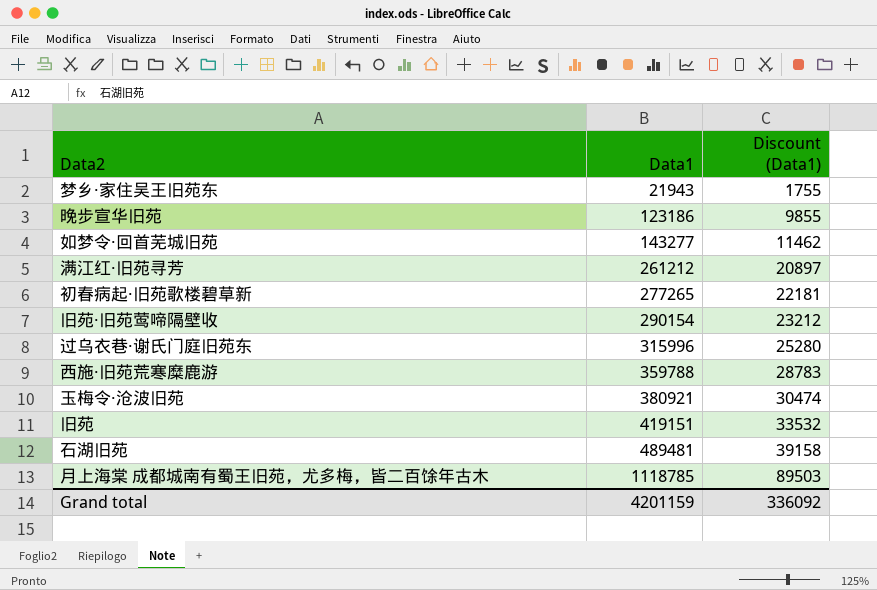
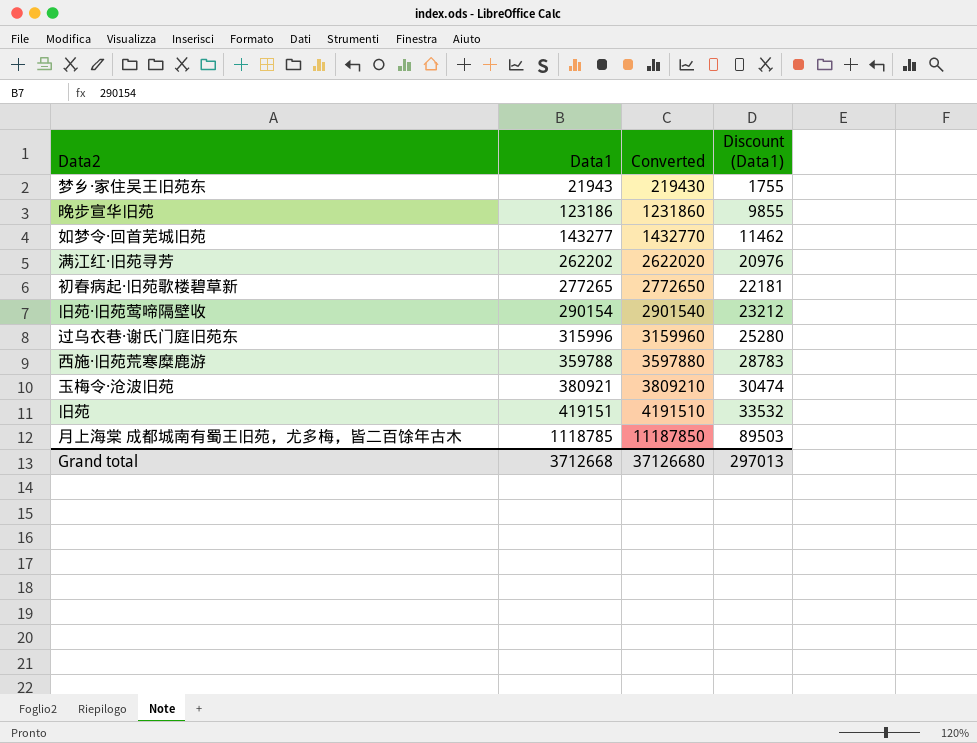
column Converted | formula: none -> [Data1] * 10
row 石湖旧苑: 489481 | 39158 -> none
满江红·旧苑寻芳 | Data1: 261212 -> 262202
满江红·旧苑寻芳 | Discount (Data1): 20897 -> 20976
Grand total | Data1: 4201159 -> 3712668
Grand total | Discount (Data1): 336092 -> 297013

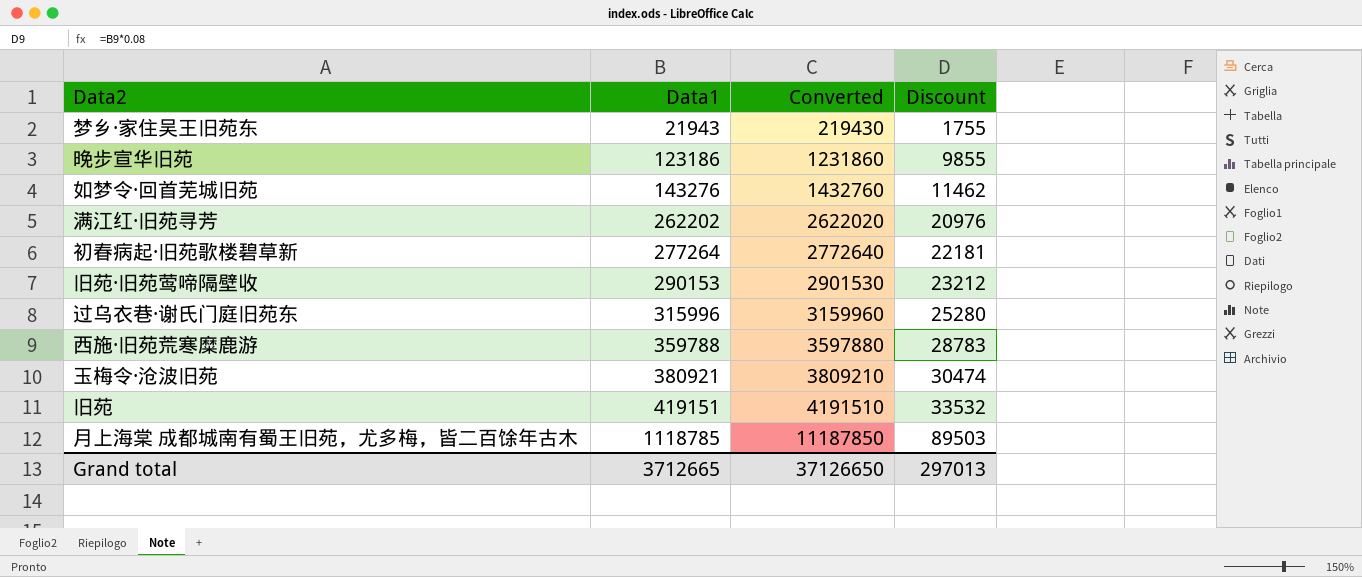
column name: Discount (Data1) -> Discount
如梦令·回首芜城旧苑 | Data1: 143277 -> 143276
如梦令·回首芜城旧苑 | Converted: 1432770 -> 1432760
初春病起·旧苑歌楼碧草新 | Data1: 277265 -> 277264
初春病起·旧苑歌楼碧草新 | Converted: 2772650 -> 2772640
旧苑·旧苑莺啼隔壁收 | Data1: 290154 -> 290153
旧苑·旧苑莺啼隔壁收 | Converted: 2901540 -> 2901530
Grand total | Data1: 3712668 -> 3712665
Grand total | Converted: 37126680 -> 37126650

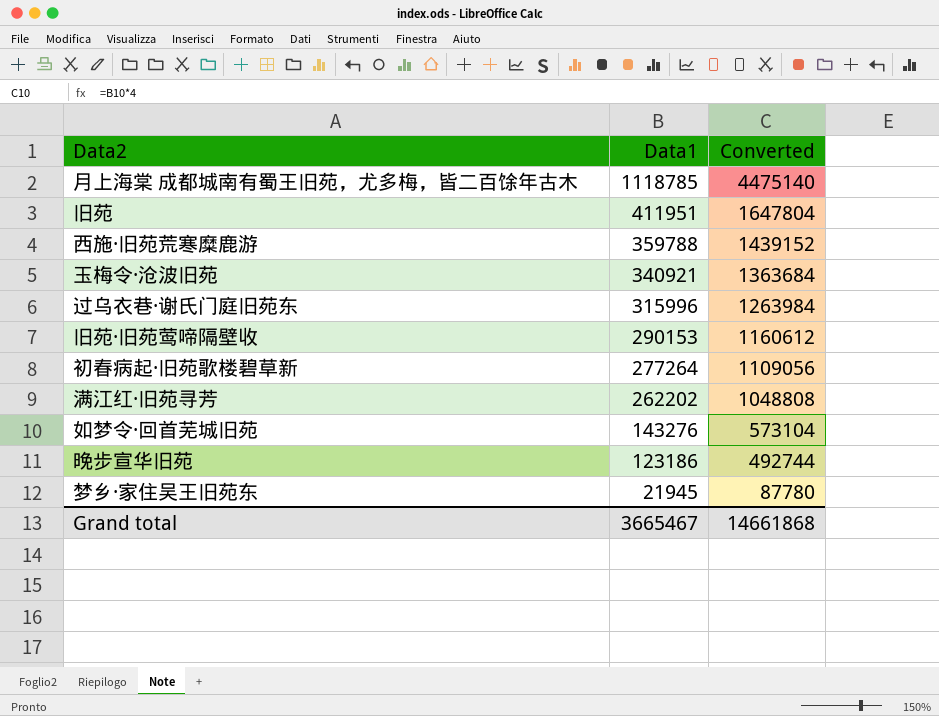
row order: Data1 ascending -> Data1 descending
column Discount | formula: [Data1] * 0.08 -> none
column Converted | formula: [Data1] * 10 -> [Data1] * 4
旧苑 | Data1: 419151 -> 411951
玉梅令·沧波旧苑 | Data1: 380921 -> 340921
梦乡·家住吴王旧苑东 | Data1: 21943 -> 21945
Grand total | Data1: 3712665 -> 3665467
Grand total | Converted: 37126650 -> 14661868

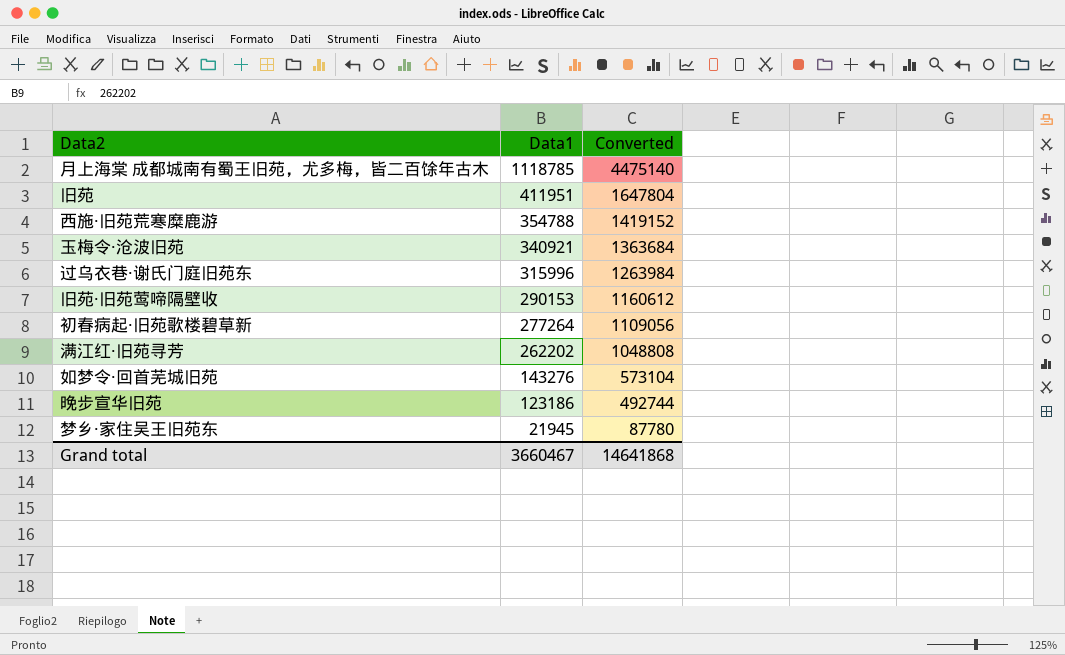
西施·旧苑荒寒糜鹿游 | Data1: 359788 -> 354788
西施·旧苑荒寒糜鹿游 | Converted: 1439152 -> 1419152
Grand total | Data1: 3665467 -> 3660467
Grand total | Converted: 14661868 -> 14641868

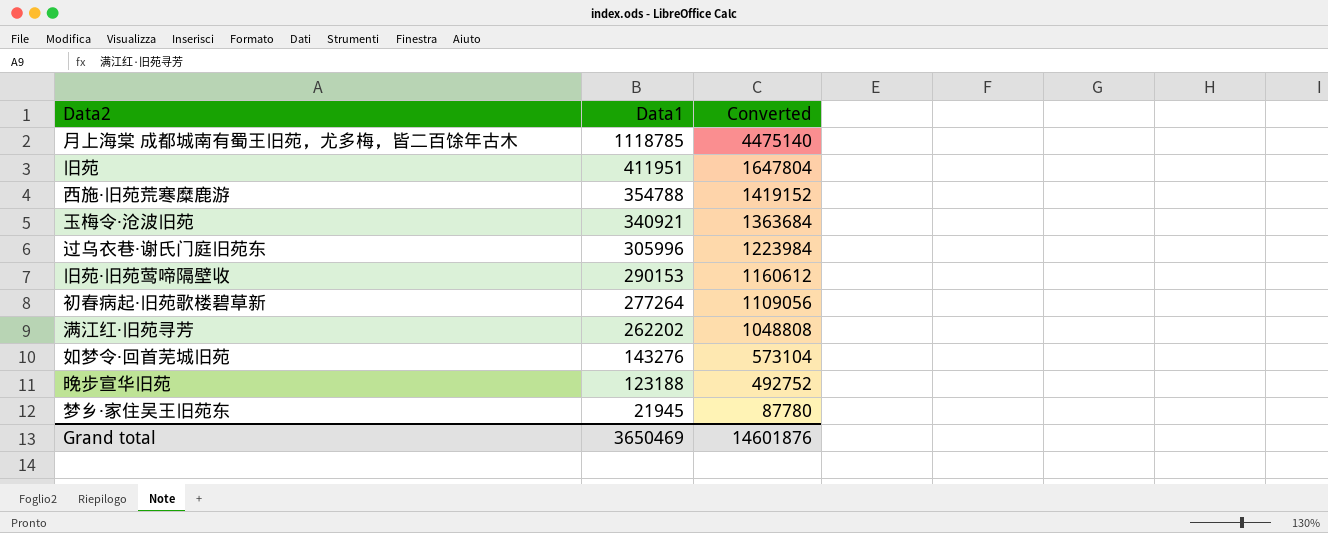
过乌衣巷·谢氏门庭旧苑东 | Data1: 315996 -> 305996
过乌衣巷·谢氏门庭旧苑东 | Converted: 1263984 -> 1223984
晚步宣华旧苑 | Data1: 123186 -> 123188
晚步宣华旧苑 | Converted: 492744 -> 492752
Grand total | Data1: 3660467 -> 3650469
Grand total | Converted: 14641868 -> 14601876

